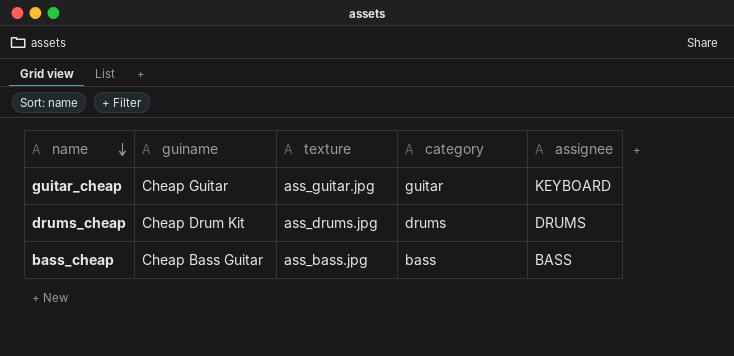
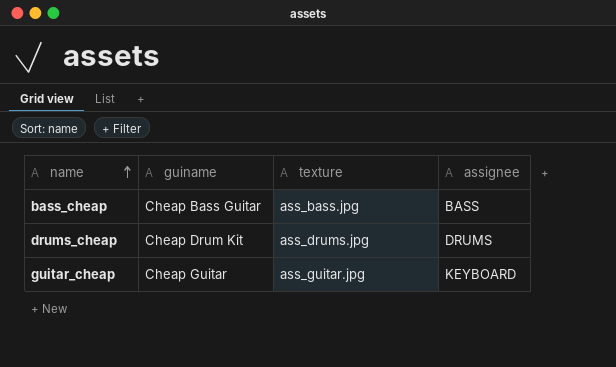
row order: name descending -> name ascending
column category | position: 4 -> none

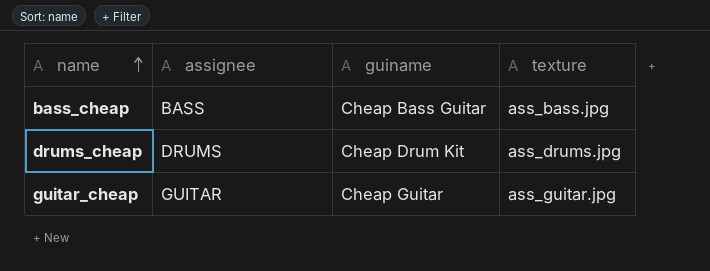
column assignee | position: 4 -> 2
guitar_cheap | assignee: KEYBOARD -> GUITAR

